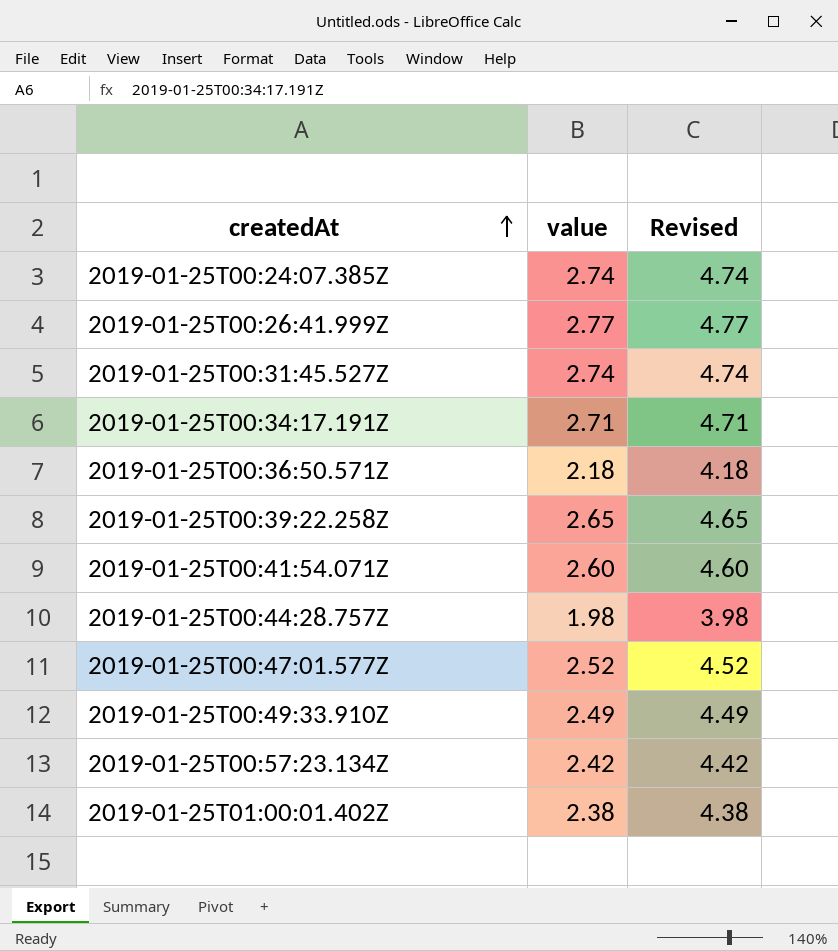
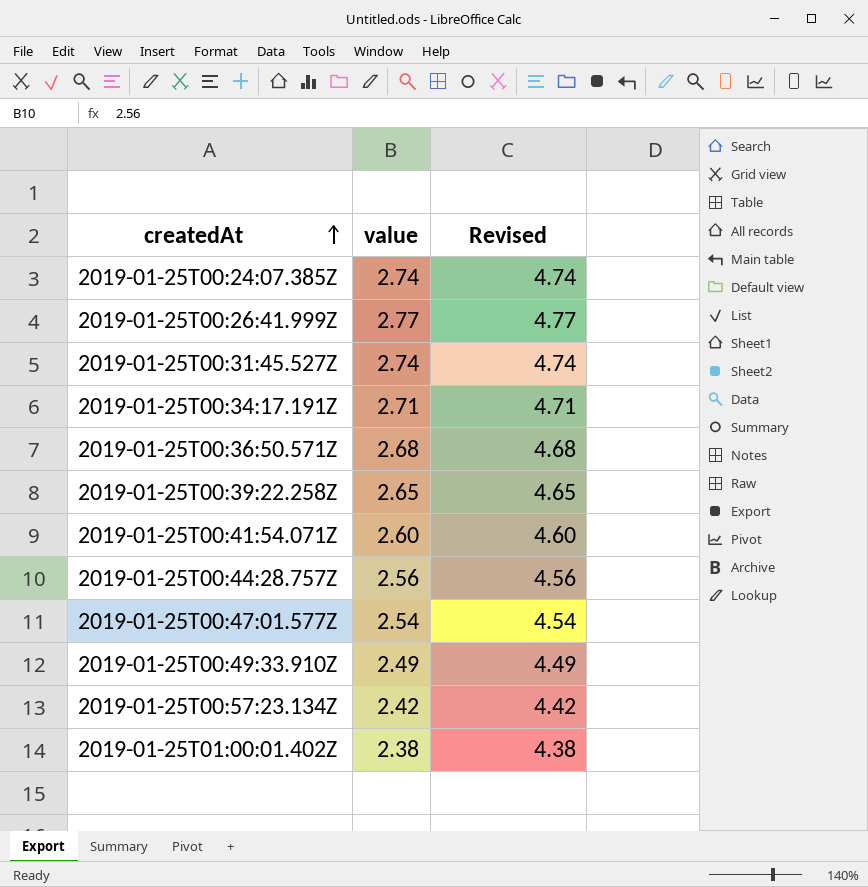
2019-01-25T00:36:50.571Z | value: 2.18 -> 2.68
2019-01-25T00:36:50.571Z | Revised: 4.18 -> 4.68
2019-01-25T00:44:28.757Z | value: 1.98 -> 2.56
2019-01-25T00:44:28.757Z | Revised: 3.98 -> 4.56
2019-01-25T00:47:01.577Z | value: 2.52 -> 2.54
2019-01-25T00:47:01.577Z | Revised: 4.52 -> 4.54

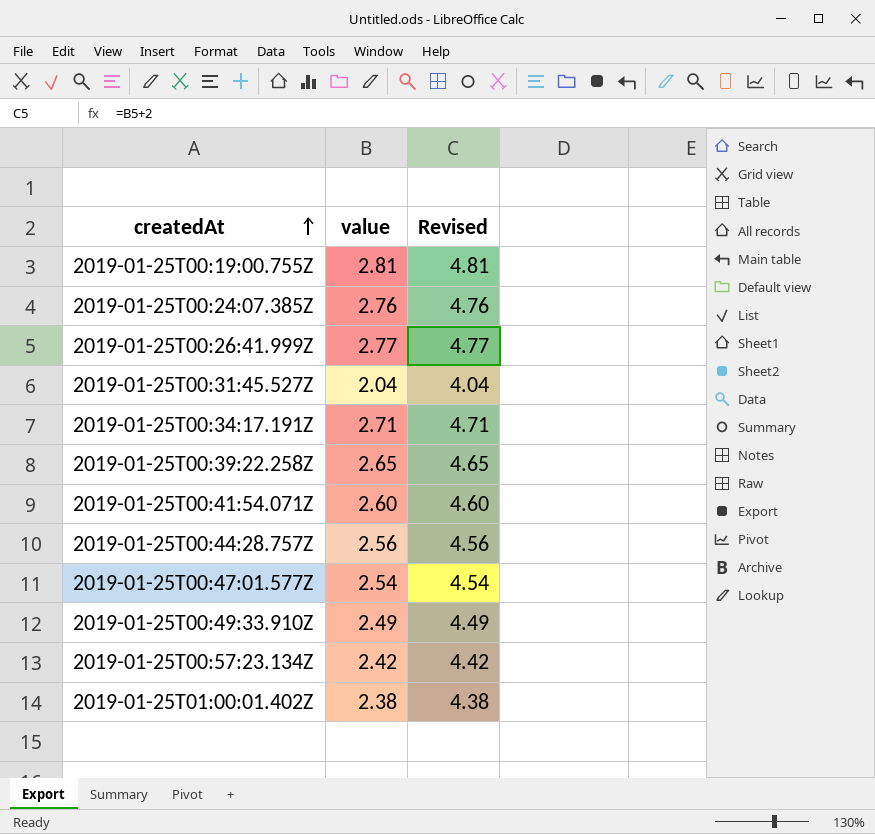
row 2019-01-25T00:36:50.571Z: 2.68 | 4.68 -> none
row 2019-01-25T00:19:00.755Z: none -> 2.81 | 4.81
2019-01-25T00:24:07.385Z | value: 2.74 -> 2.76
2019-01-25T00:24:07.385Z | Revised: 4.74 -> 4.76
2019-01-25T00:31:45.527Z | value: 2.74 -> 2.04
2019-01-25T00:31:45.527Z | Revised: 4.74 -> 4.04

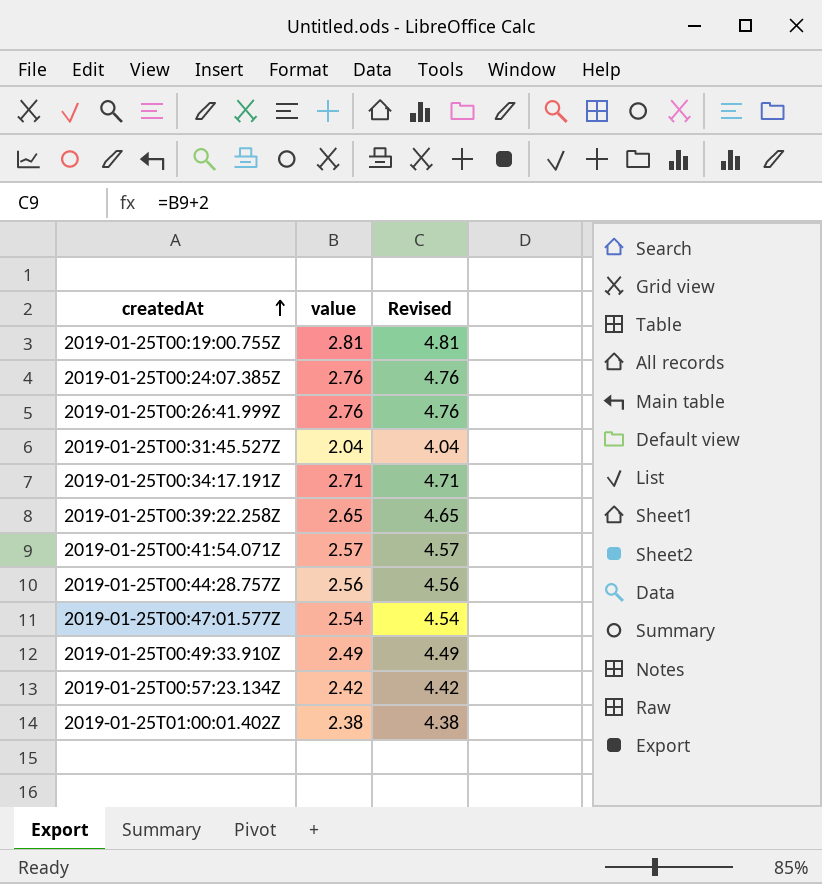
2019-01-25T00:26:41.999Z | value: 2.77 -> 2.76
2019-01-25T00:26:41.999Z | Revised: 4.77 -> 4.76
2019-01-25T00:41:54.071Z | value: 2.60 -> 2.57
2019-01-25T00:41:54.071Z | Revised: 4.60 -> 4.57

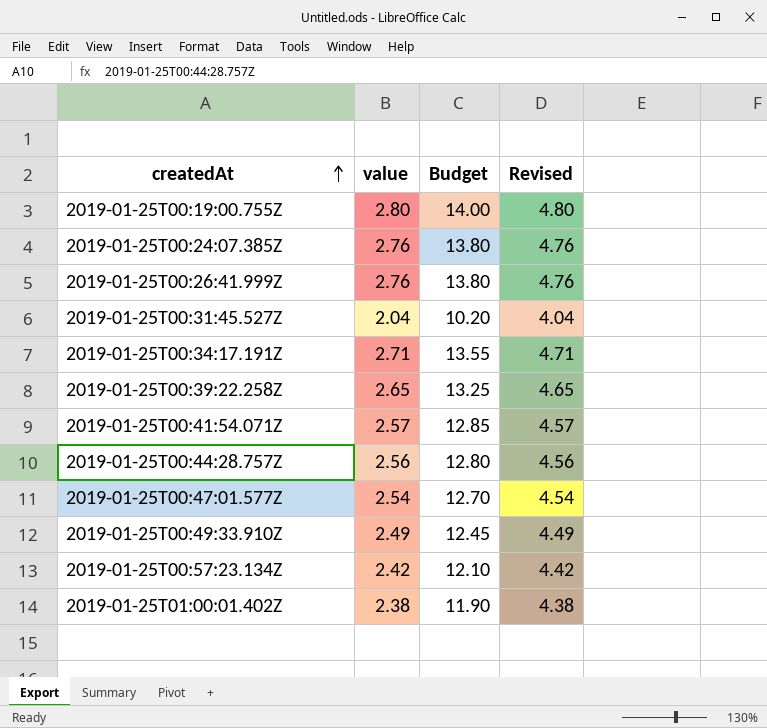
column Budget | formula: none -> [value] * 5
2019-01-25T00:19:00.755Z | value: 2.81 -> 2.80
2019-01-25T00:19:00.755Z | Revised: 4.81 -> 4.80

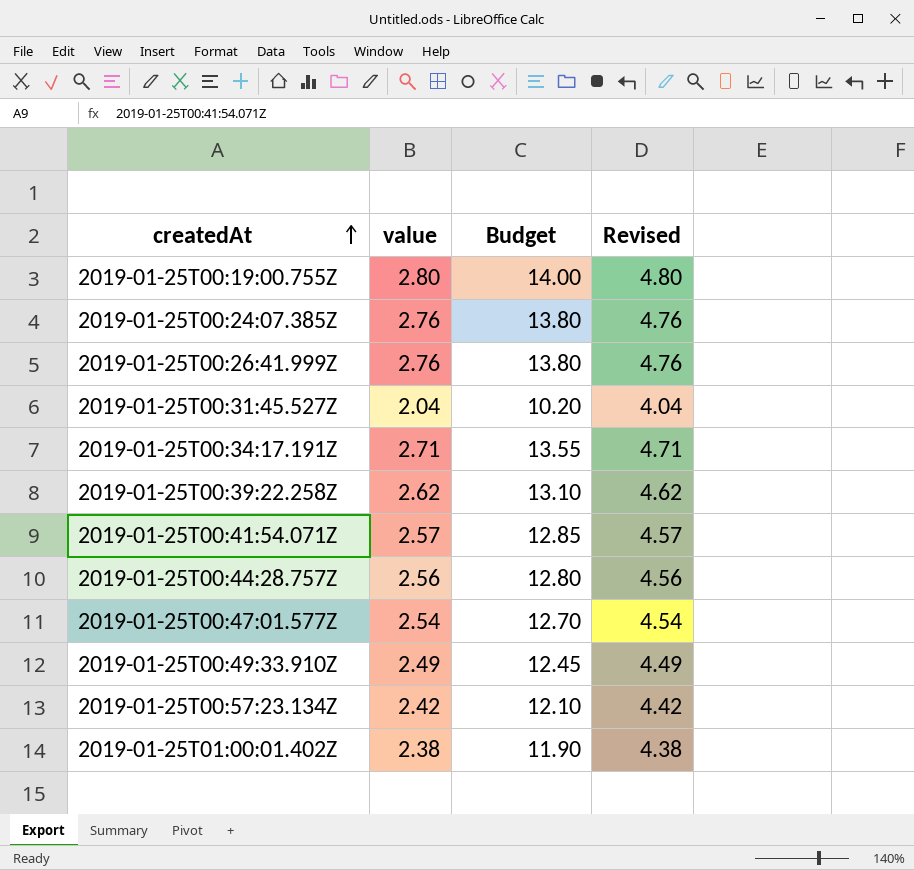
2019-01-25T00:39:22.258Z | value: 2.65 -> 2.62
2019-01-25T00:39:22.258Z | Budget: 13.25 -> 13.10
2019-01-25T00:39:22.258Z | Revised: 4.65 -> 4.62

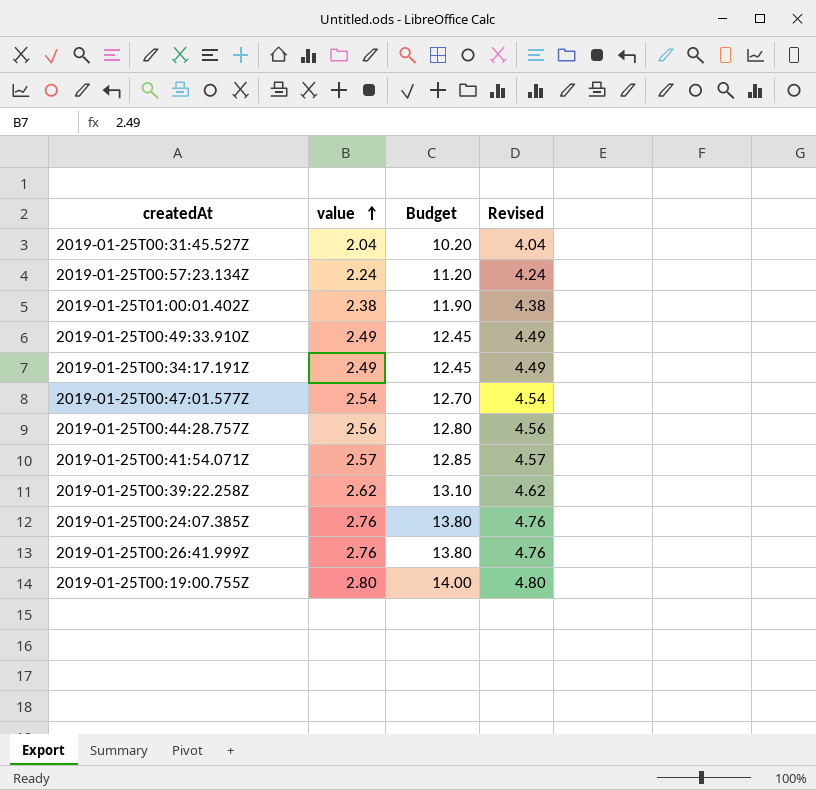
row order: createdAt ascending -> value ascending
2019-01-25T00:57:23.134Z | value: 2.42 -> 2.24
2019-01-25T00:57:23.134Z | Budget: 12.10 -> 11.20
2019-01-25T00:57:23.134Z | Revised: 4.42 -> 4.24
2019-01-25T00:34:17.191Z | value: 2.71 -> 2.49
2019-01-25T00:34:17.191Z | Budget: 13.55 -> 12.45
2019-01-25T00:34:17.191Z | Revised: 4.71 -> 4.49

